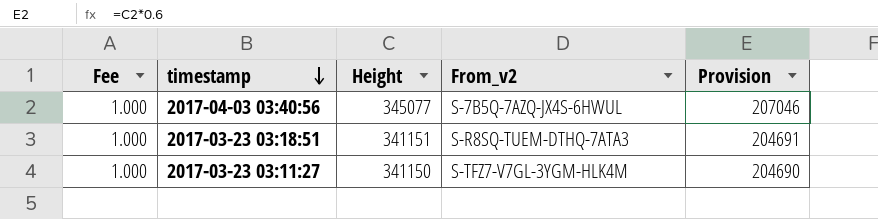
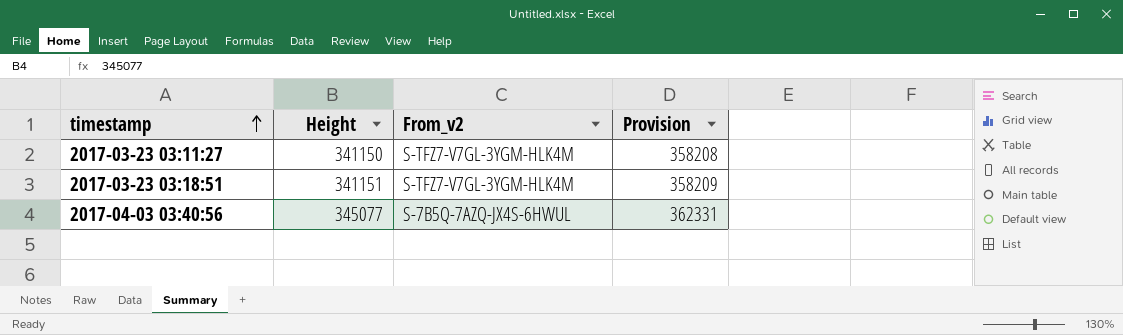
row order: timestamp descending -> timestamp ascending
column Fee | position: 1 -> none
column Provision | formula: [Height] * 0.6 -> [Height] * 1.05
2017-03-23 03:18:51 | From_v2: S-R8SQ-TUEM-DTHQ-7ATA3 -> S-TFZ7-V7GL-3YGM-HLK4M

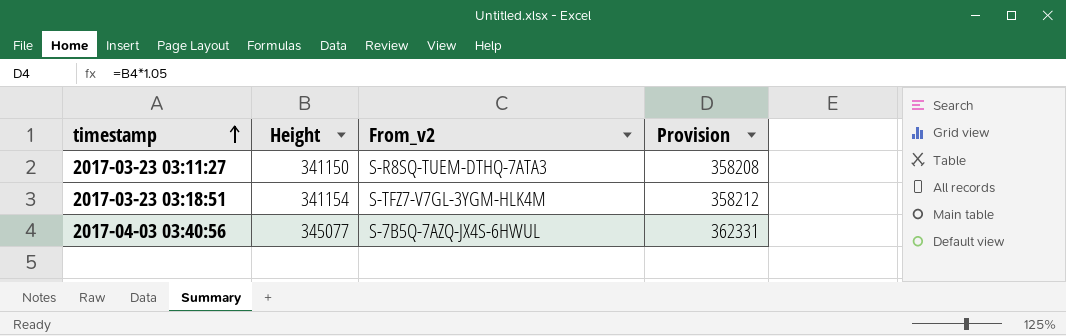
2017-03-23 03:11:27 | From_v2: S-TFZ7-V7GL-3YGM-HLK4M -> S-R8SQ-TUEM-DTHQ-7ATA3
2017-03-23 03:18:51 | Height: 341151 -> 341154
2017-03-23 03:18:51 | Provision: 358209 -> 358212

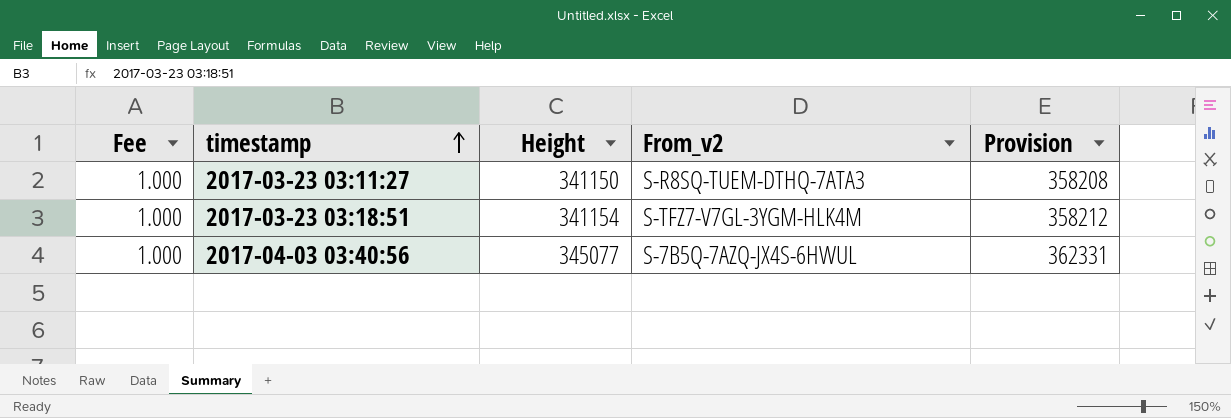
column Fee | position: none -> 1

